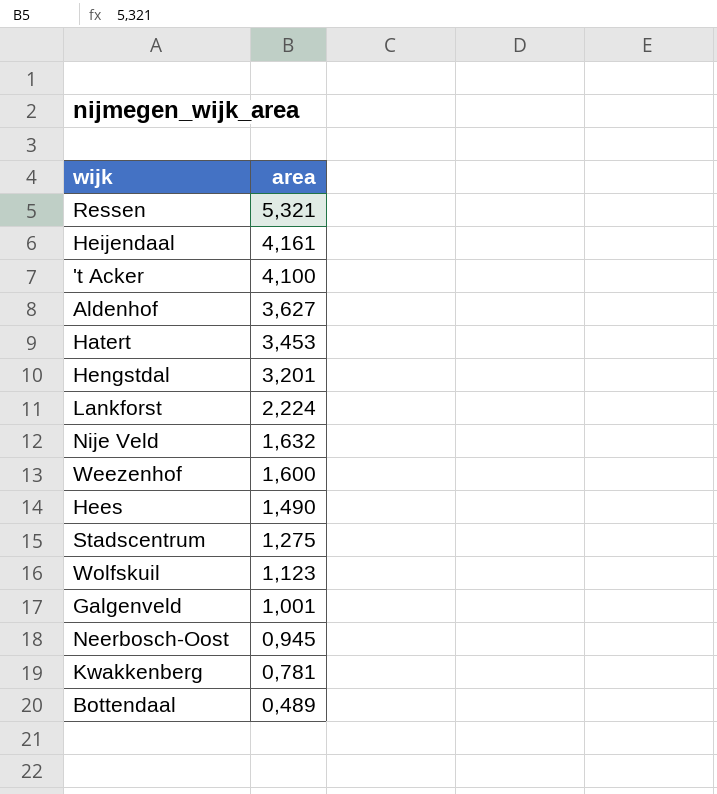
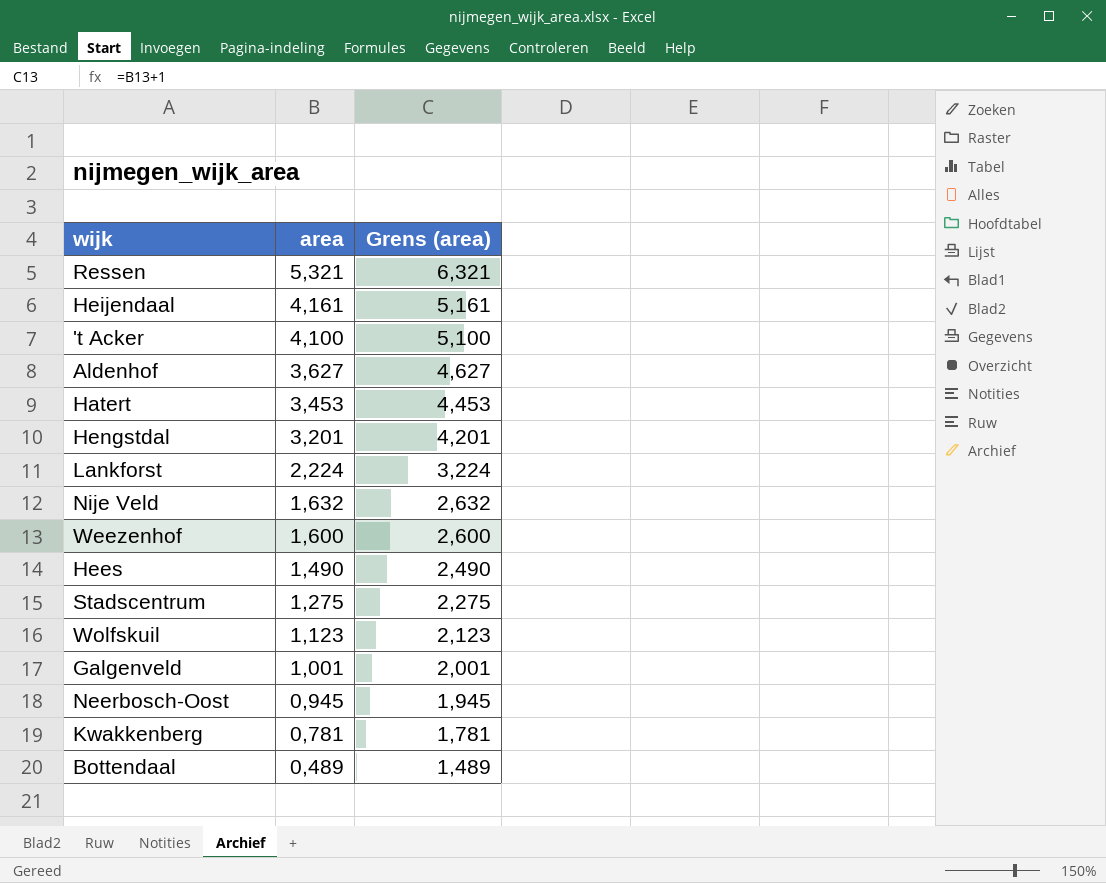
column Grens (area) | formula: none -> [area] + 1

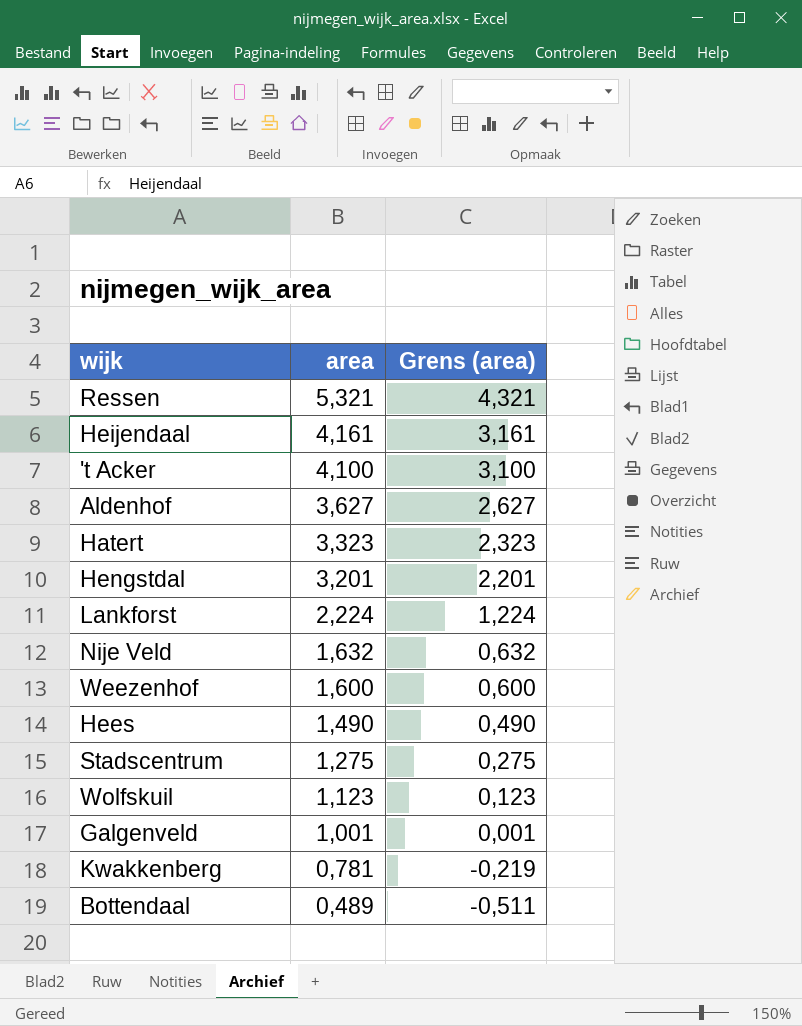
column Grens (area) | formula: [area] + 1 -> [area] - 1
row Neerbosch-Oost: 0,945 | 1,945 -> none
Hatert | area: 3,453 -> 3,323

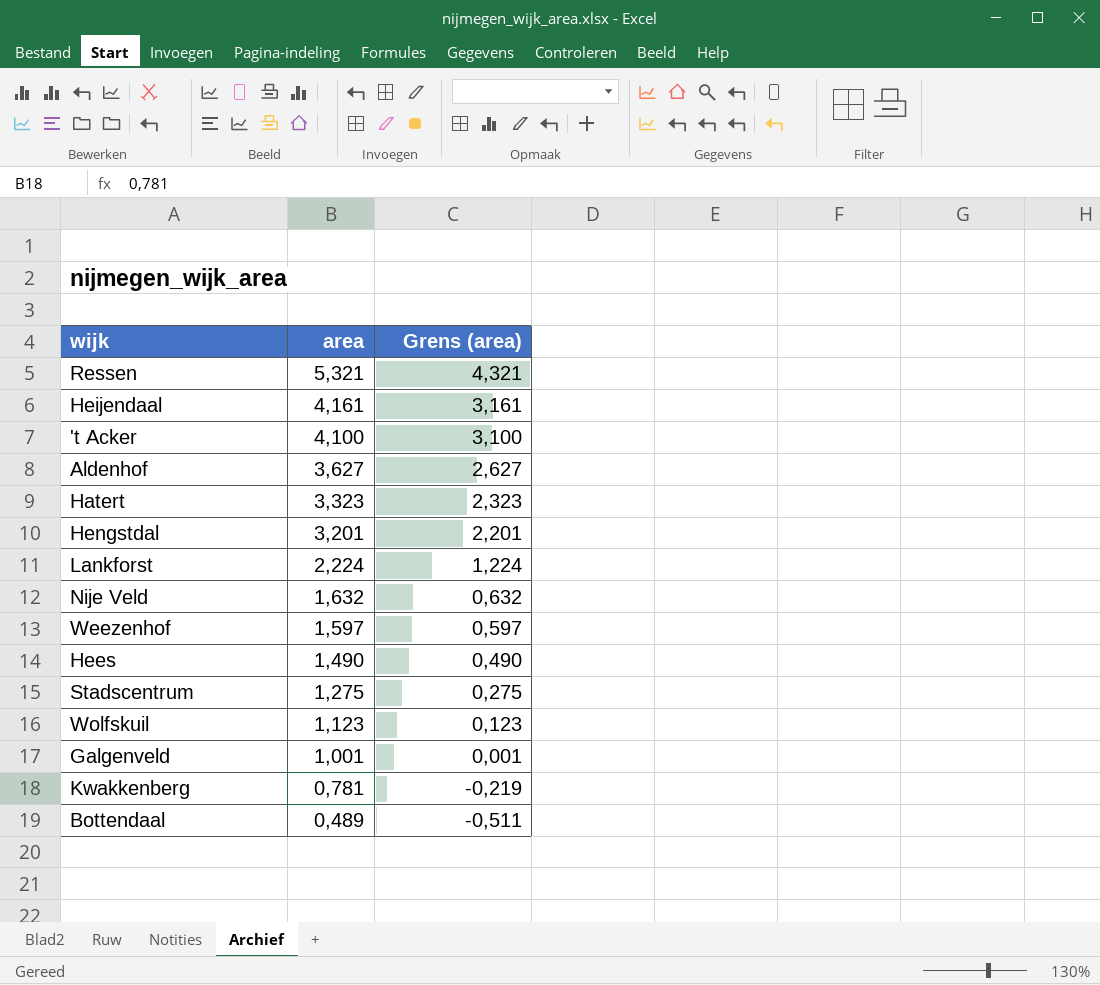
Weezenhof | area: 1,600 -> 1,597
Weezenhof | Grens (area): 0,600 -> 0,597

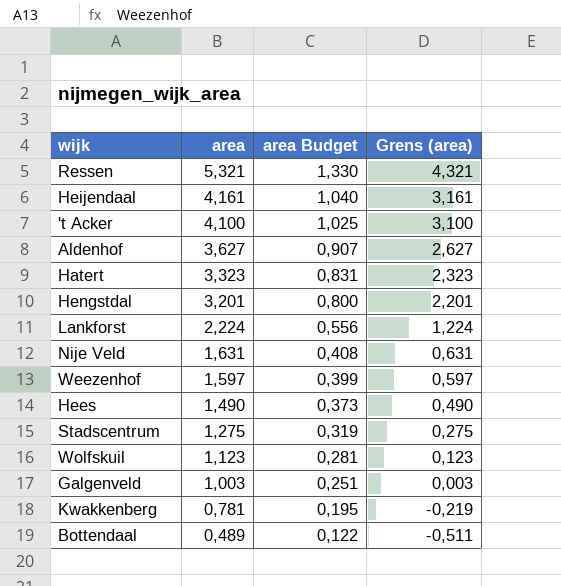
column area Budget | formula: none -> [area] * 0,25
Nije Veld | area: 1,632 -> 1,631
Nije Veld | Grens (area): 0,632 -> 0,631
Galgenveld | area: 1,001 -> 1,003
Galgenveld | Grens (area): 0,001 -> 0,003

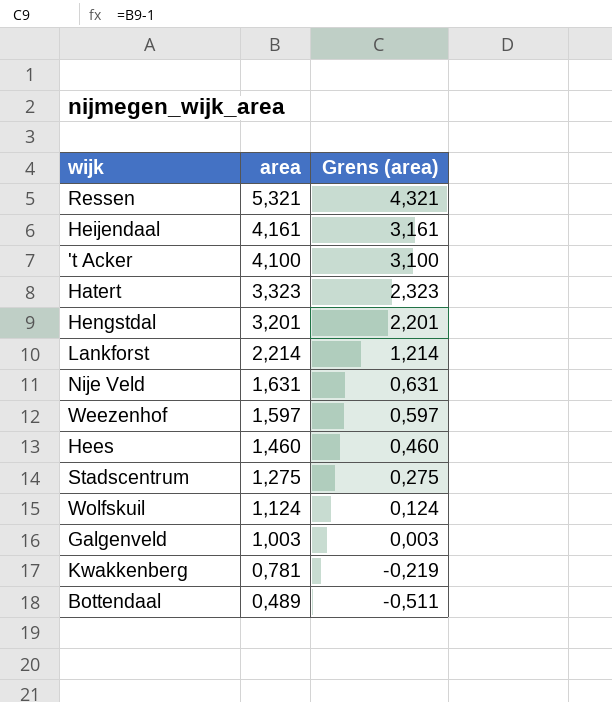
column area Budget | formula: [area] * 0,25 -> none
row Aldenhof: 3,627 | 0,907 | 2,627 -> none
Lankforst | area: 2,224 -> 2,214
Lankforst | Grens (area): 1,224 -> 1,214
Hees | area: 1,490 -> 1,460
Hees | Grens (area): 0,490 -> 0,460
Wolfskuil | area: 1,123 -> 1,124
Wolfskuil | Grens (area): 0,123 -> 0,124

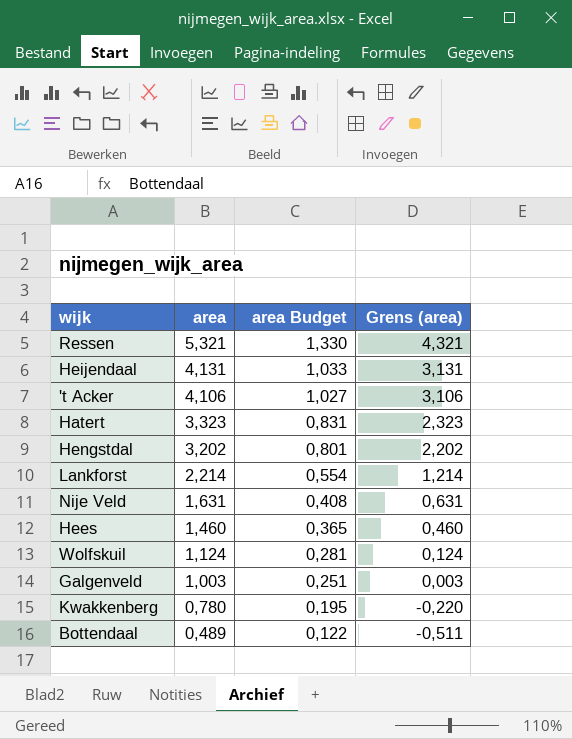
column area Budget | formula: none -> [area] * 0,25
row Weezenhof: 1,597 | 0,597 -> none
row Stadscentrum: 1,275 | 0,275 -> none
Heijendaal | area: 4,161 -> 4,131
Heijendaal | Grens (area): 3,161 -> 3,131
't Acker | area: 4,100 -> 4,106
't Acker | Grens (area): 3,100 -> 3,106
Hengstdal | area: 3,201 -> 3,202
Hengstdal | Grens (area): 2,201 -> 2,202
Kwakkenberg | area: 0,781 -> 0,780
Kwakkenberg | Grens (area): -0,219 -> -0,220

